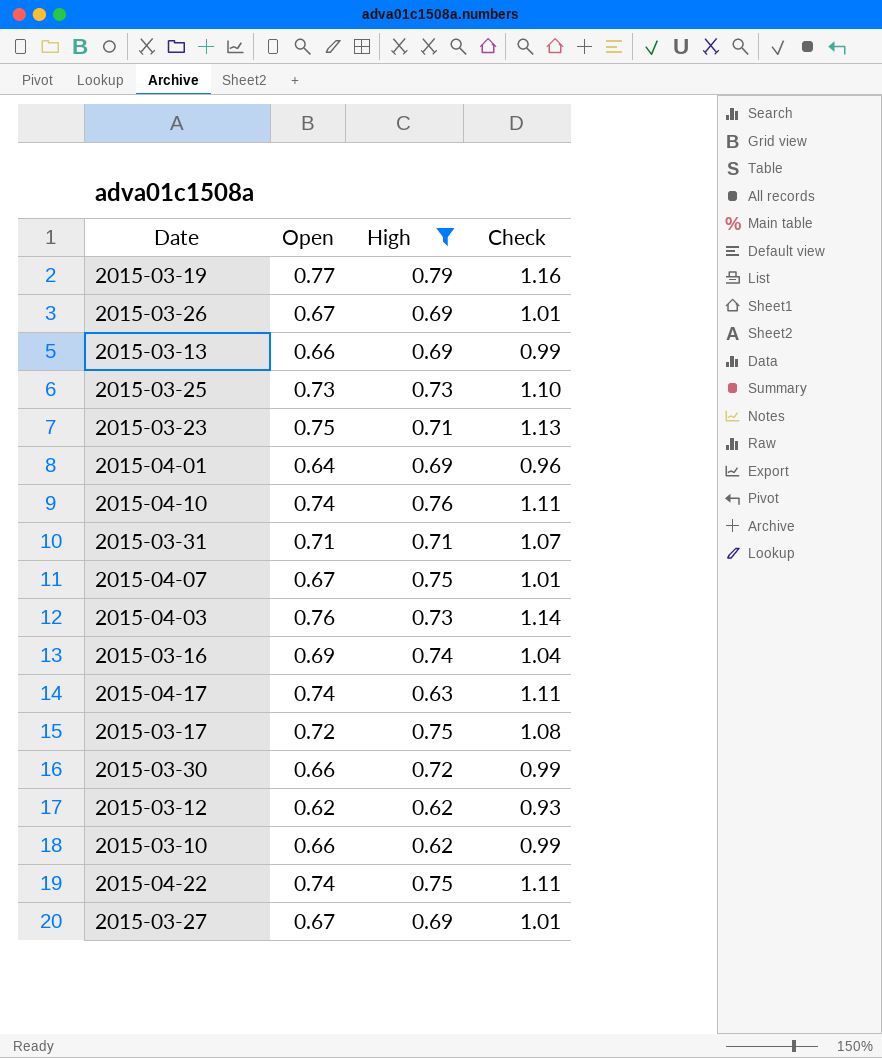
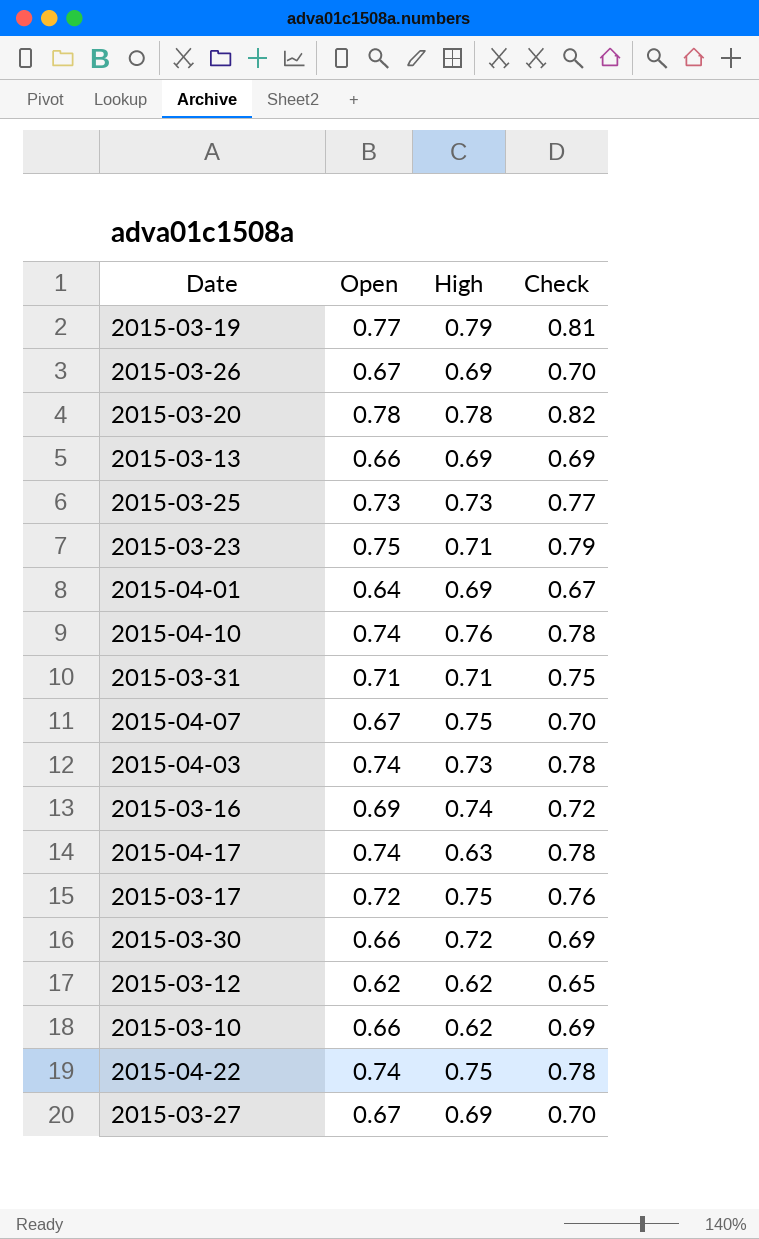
filter: High != 0.78 -> none
column Check | formula: [Open] * 1.5 -> [Open] * 1.05
2015-04-03 | Open: 0.76 -> 0.74

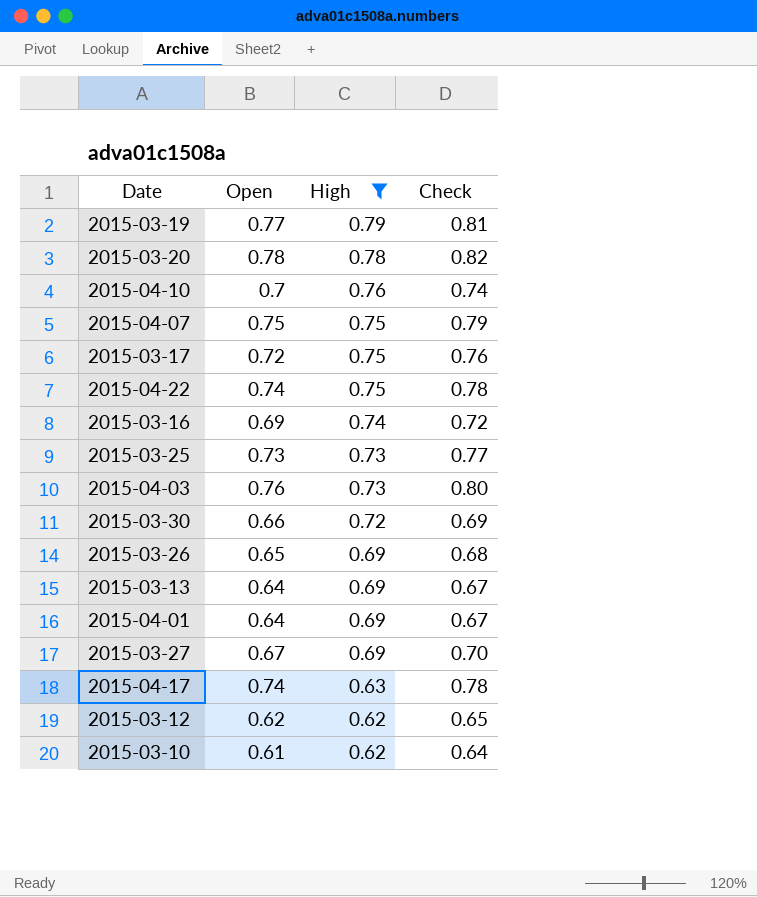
filter: none -> High != 0.71
row order: none -> High descending
2015-04-10 | Open: 0.74 -> 0.7
2015-04-10 | Check: 0.78 -> 0.74
2015-04-07 | Open: 0.67 -> 0.75
2015-04-07 | Check: 0.70 -> 0.79
2015-04-03 | Open: 0.74 -> 0.76
2015-04-03 | Check: 0.78 -> 0.80
2015-03-26 | Open: 0.67 -> 0.65
2015-03-26 | Check: 0.70 -> 0.68
2015-03-13 | Open: 0.66 -> 0.64
2015-03-13 | Check: 0.69 -> 0.67
2015-03-10 | Open: 0.66 -> 0.61
2015-03-10 | Check: 0.69 -> 0.64

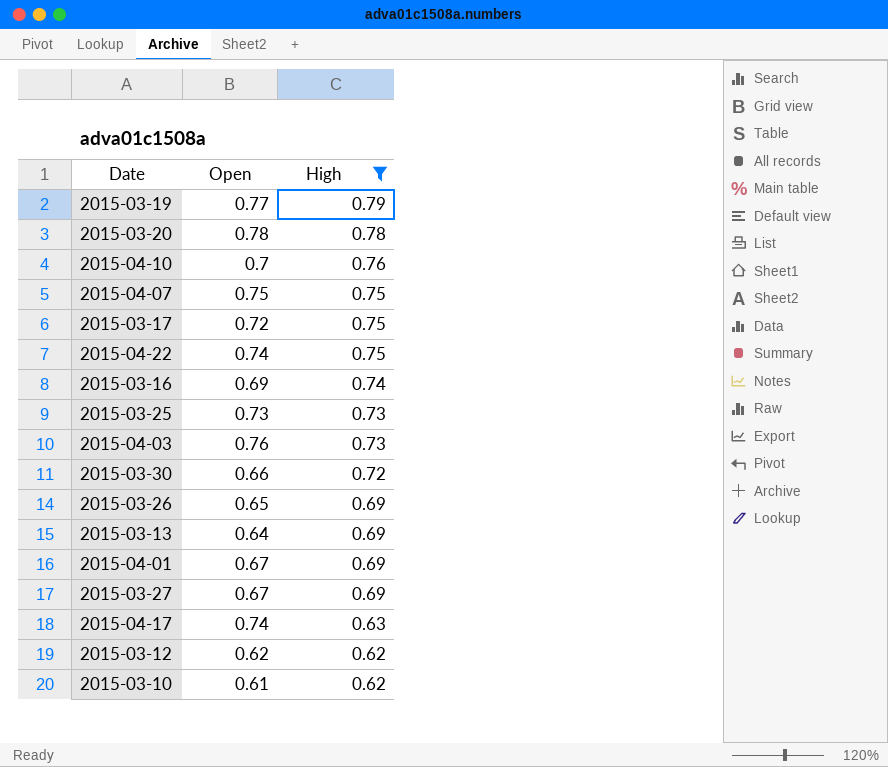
column Check | formula: [Open] * 1.05 -> none
2015-04-01 | Open: 0.64 -> 0.67

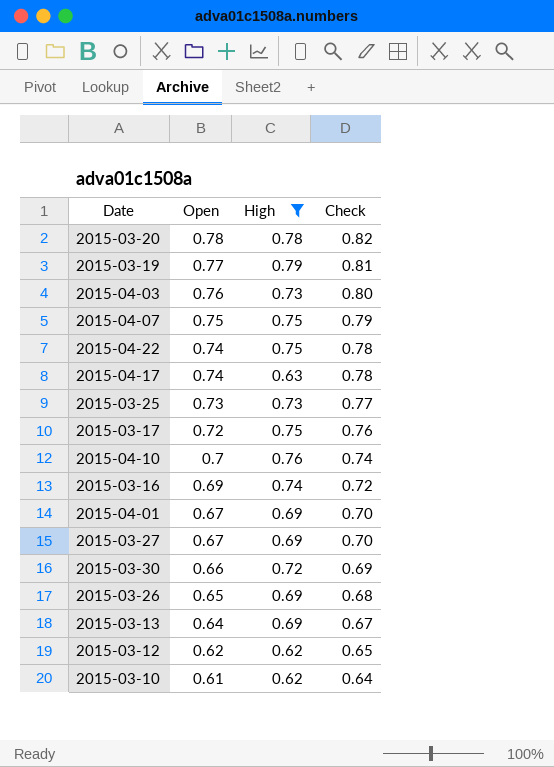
row order: High descending -> Open descending
column Check | formula: none -> [Open] * 1.05

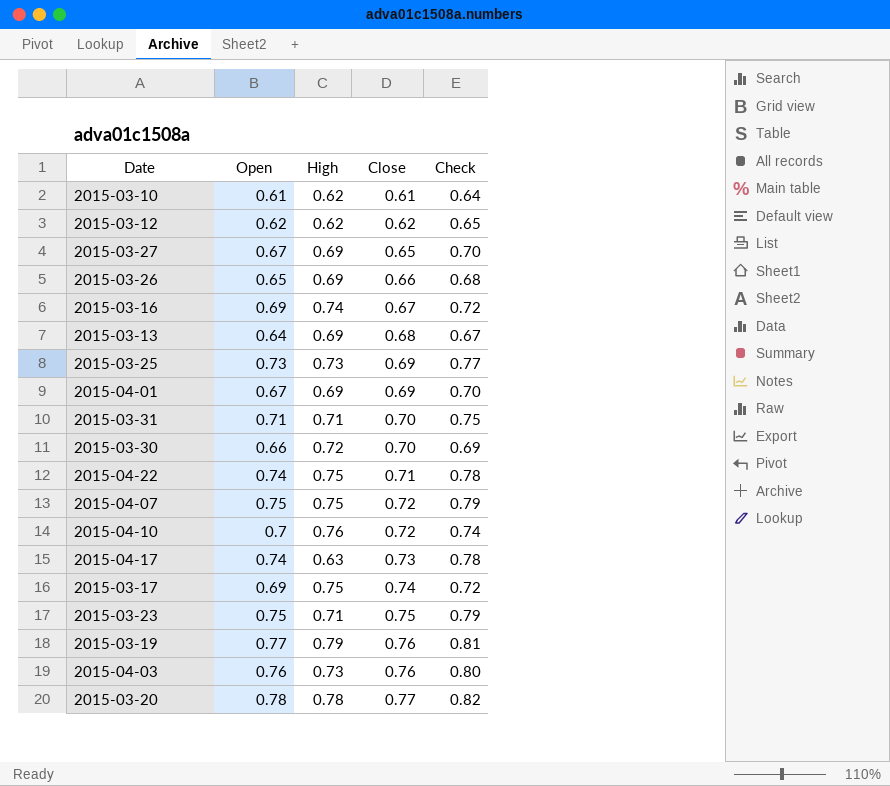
filter: High != 0.71 -> none
row order: Open descending -> Close ascending
column Close | position: none -> 4
2015-03-17 | Open: 0.72 -> 0.69
2015-03-17 | Check: 0.76 -> 0.72

